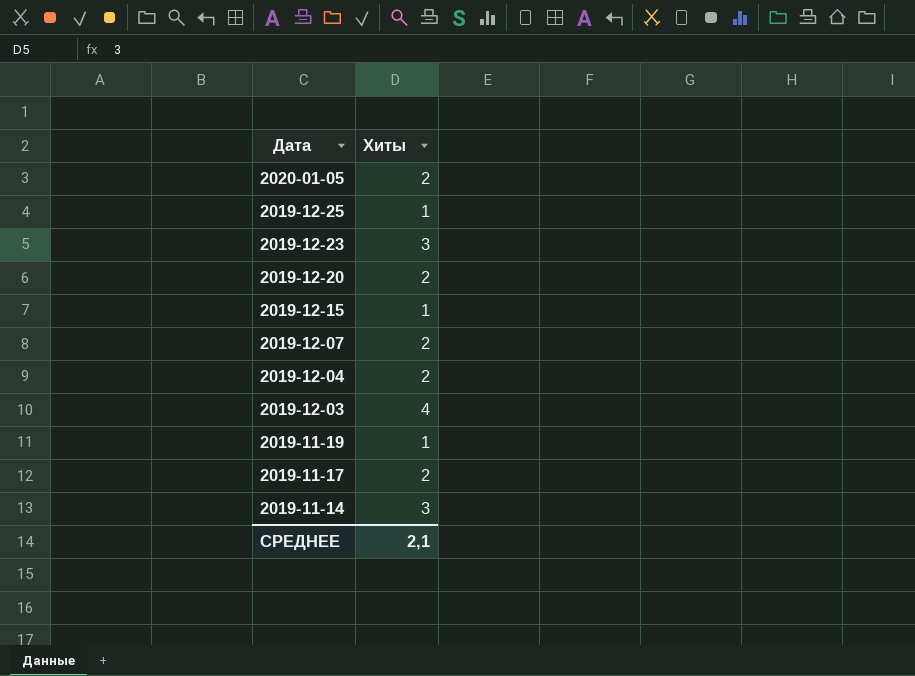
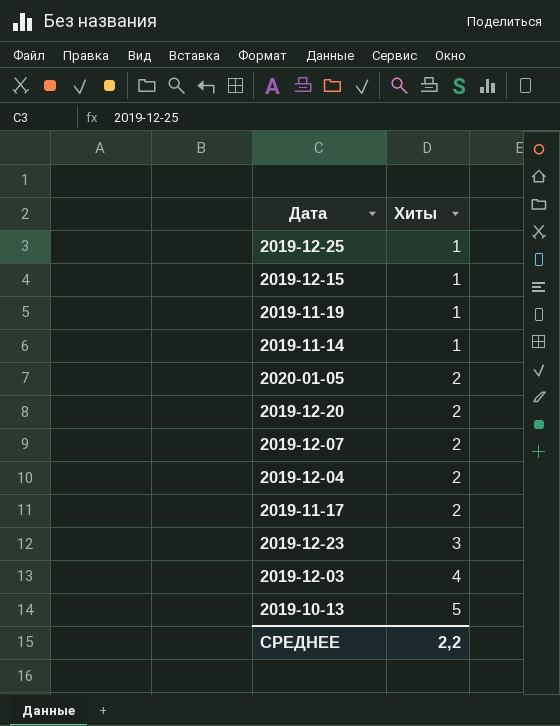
row order: Дата descending -> Хиты ascending
2019-11-14 | Хиты: 3 -> 1
row 2019-10-13: none -> 5
СРЕДНЕЕ | Хиты: 2,1 -> 2,2

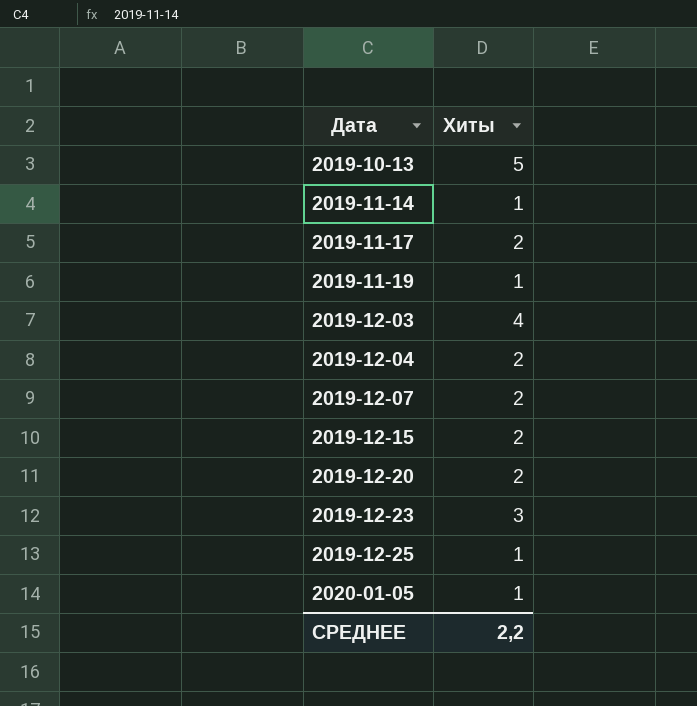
row order: Хиты ascending -> Дата ascending
2019-12-15 | Хиты: 1 -> 2
2020-01-05 | Хиты: 2 -> 1

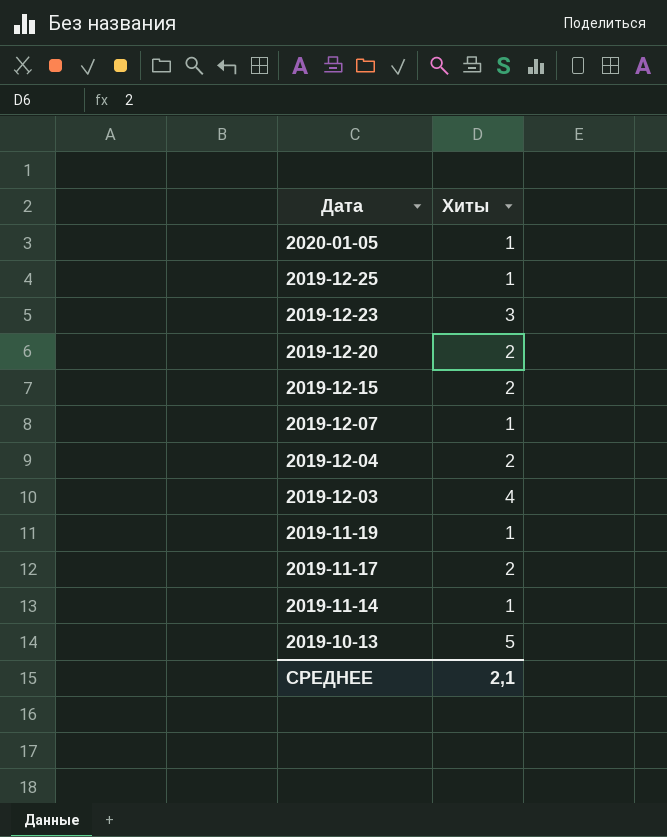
row order: Дата ascending -> Дата descending
2019-12-07 | Хиты: 2 -> 1
СРЕДНЕЕ | Хиты: 2,2 -> 2,1

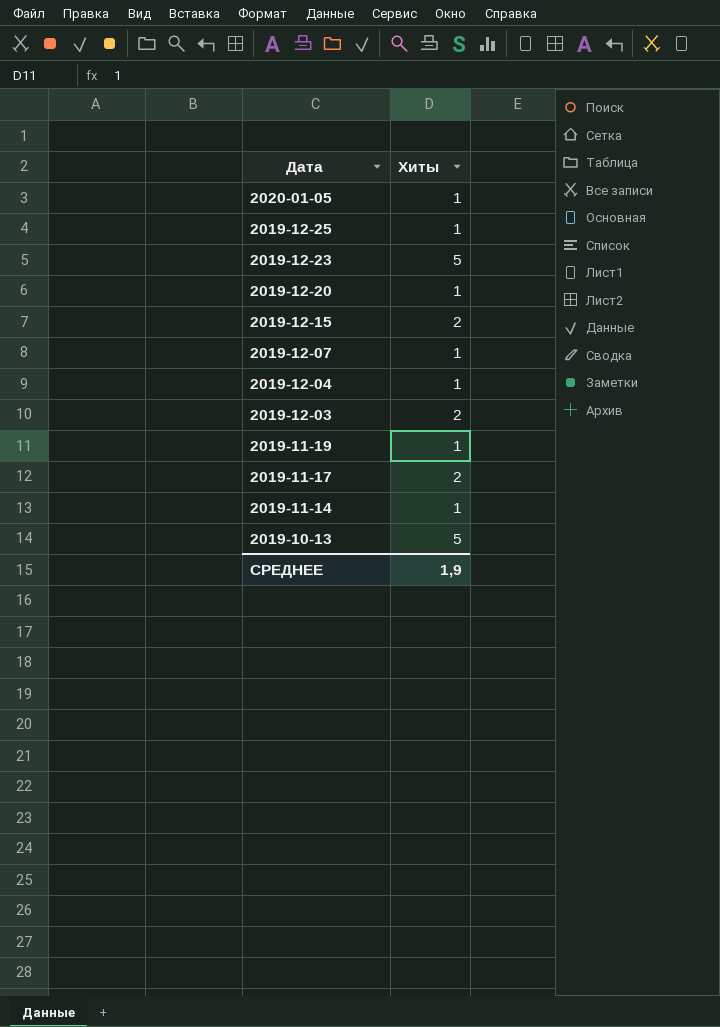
2019-12-23 | Хиты: 3 -> 5
2019-12-20 | Хиты: 2 -> 1
2019-12-04 | Хиты: 2 -> 1
2019-12-03 | Хиты: 4 -> 2
СРЕДНЕЕ | Хиты: 2,1 -> 1,9

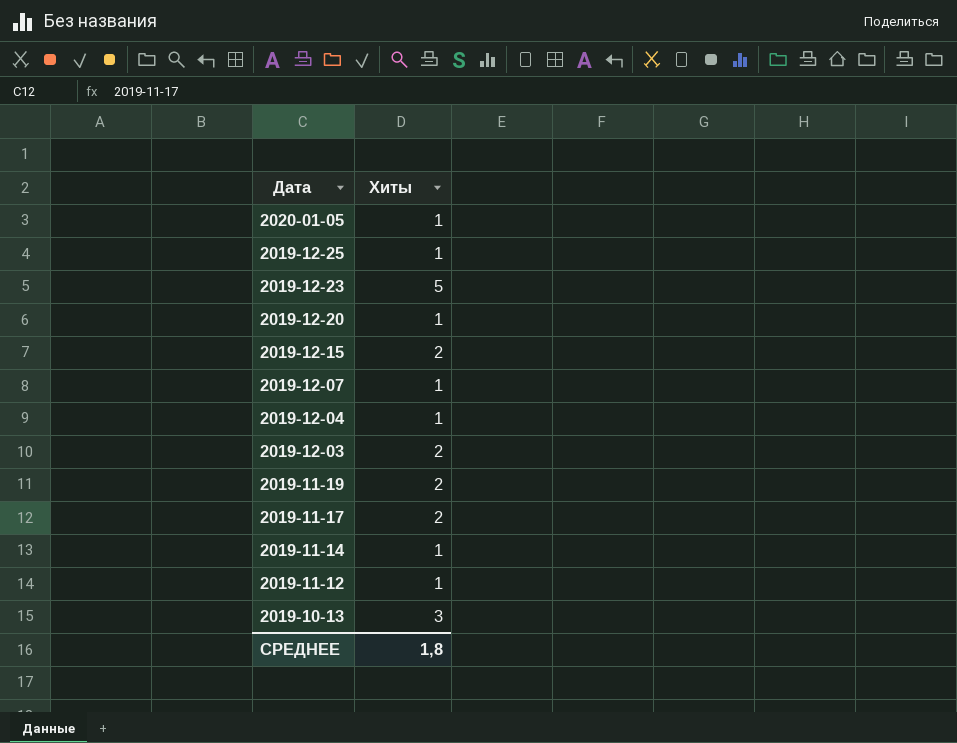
2019-11-19 | Хиты: 1 -> 2
row 2019-11-12: none -> 1
2019-10-13 | Хиты: 5 -> 3
СРЕДНЕЕ | Хиты: 1,9 -> 1,8

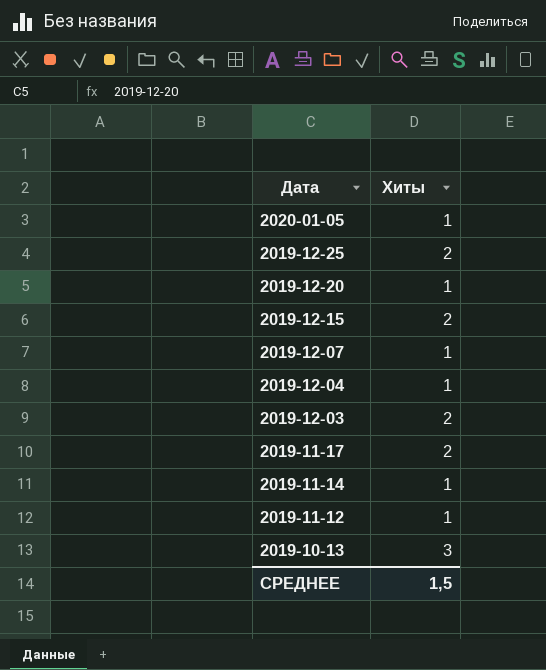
row 2019-12-23: 5 -> none
row 2019-11-19: 2 -> none
2019-12-25 | Хиты: 1 -> 2
СРЕДНЕЕ | Хиты: 1,8 -> 1,5

